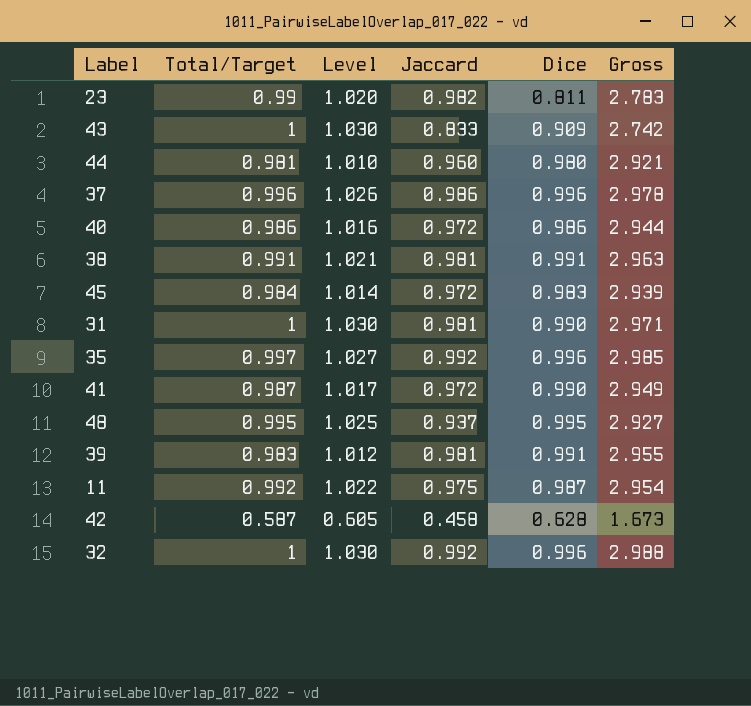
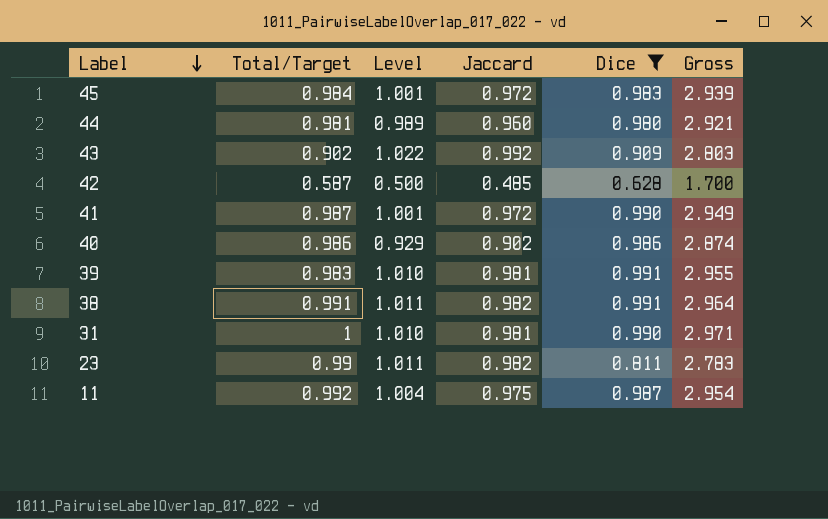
filter: none -> Dice <= 0.991
row order: none -> Label descending
column Level | formula: [Total/Target] * 1.03 -> [Jaccard] * 1.03
43 | Total/Target: 1 -> 0.902
43 | Jaccard: 0.833 -> 0.992
43 | Gross: 2.742 -> 2.803
42 | Jaccard: 0.458 -> 0.485
42 | Gross: 1.673 -> 1.700
40 | Jaccard: 0.972 -> 0.902
40 | Gross: 2.944 -> 2.874
38 | Jaccard: 0.981 -> 0.982
38 | Gross: 2.963 -> 2.964

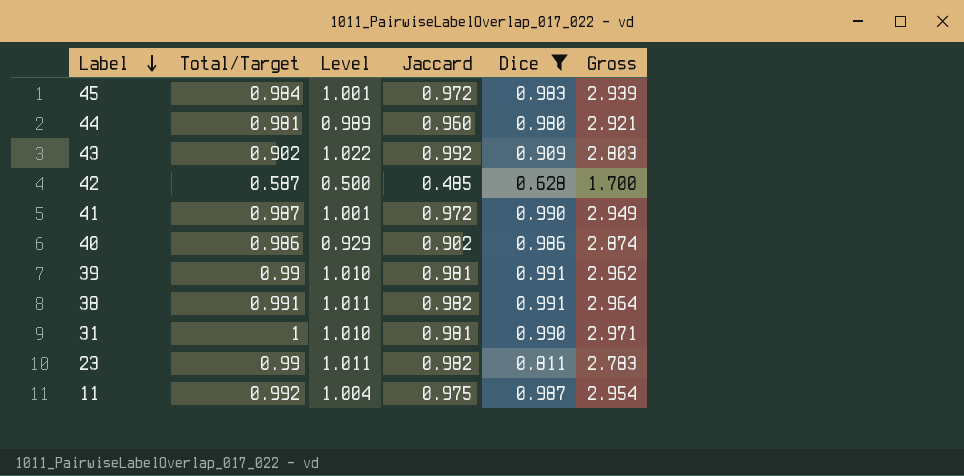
39 | Total/Target: 0.983 -> 0.99
39 | Gross: 2.955 -> 2.962

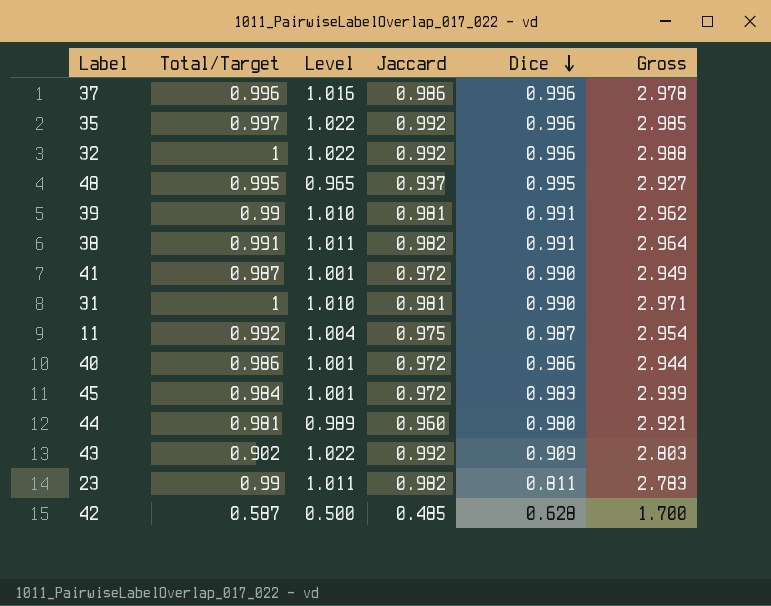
filter: Dice <= 0.991 -> none
row order: Label descending -> Dice descending
40 | Level: 0.929 -> 1.001
40 | Jaccard: 0.902 -> 0.972
40 | Gross: 2.874 -> 2.944

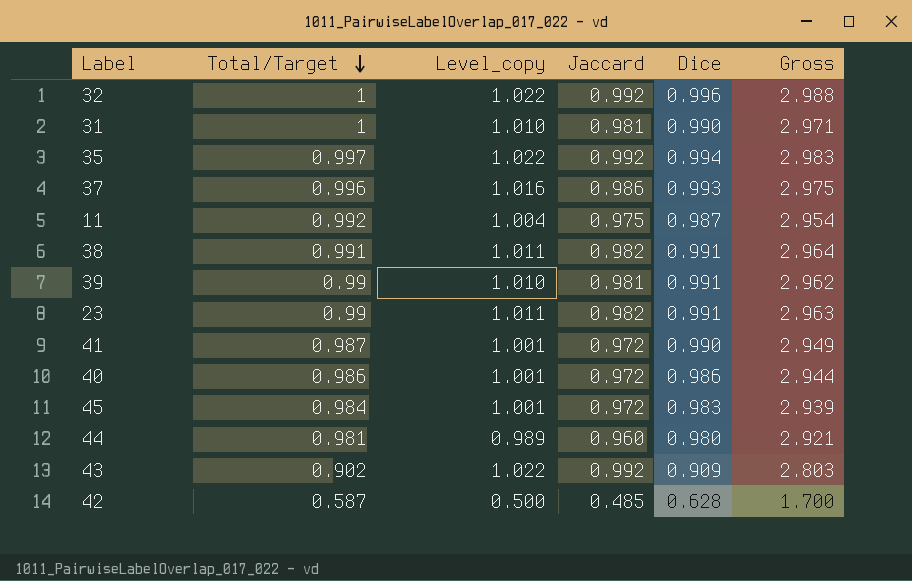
row order: Dice descending -> Total/Target descending
column name: Level -> Level_copy
row 48: 0.995 | 0.965 | 0.937 | 0.995 | 2.927 -> none
35 | Dice: 0.996 -> 0.994
35 | Gross: 2.985 -> 2.983
37 | Dice: 0.996 -> 0.993
37 | Gross: 2.978 -> 2.975
23 | Dice: 0.811 -> 0.991
23 | Gross: 2.783 -> 2.963

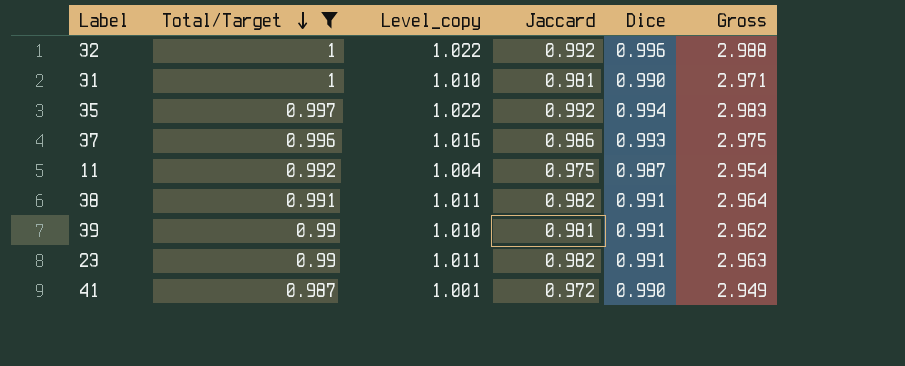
filter: none -> Total/Target >= 0.987

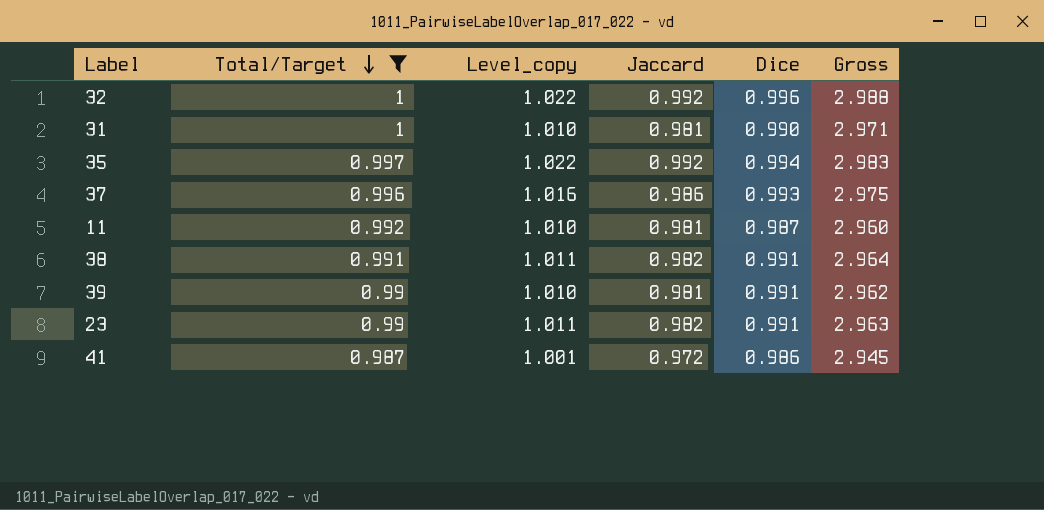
11 | Level_copy: 1.004 -> 1.010
11 | Jaccard: 0.975 -> 0.981
11 | Gross: 2.954 -> 2.960
41 | Dice: 0.990 -> 0.986
41 | Gross: 2.949 -> 2.945

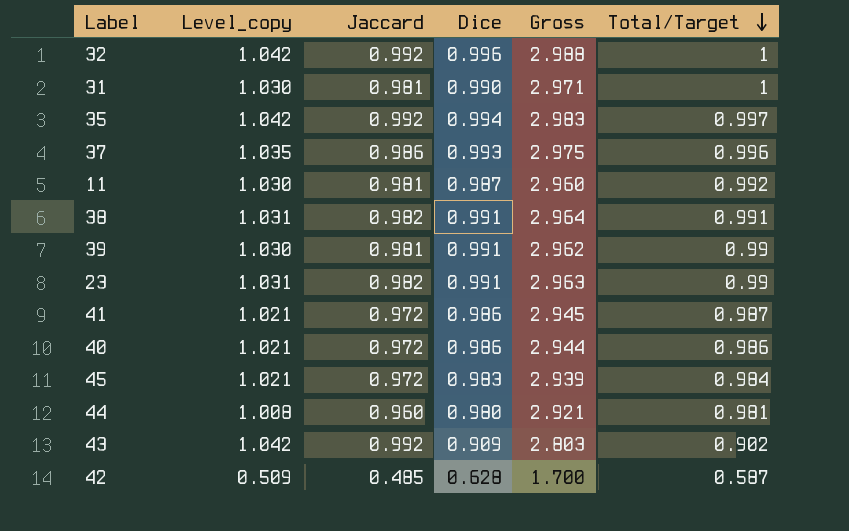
filter: Total/Target >= 0.987 -> none
column Level_copy | formula: [Jaccard] * 1.03 -> [Jaccard] * 1.05
column Total/Target | position: 2 -> 6

